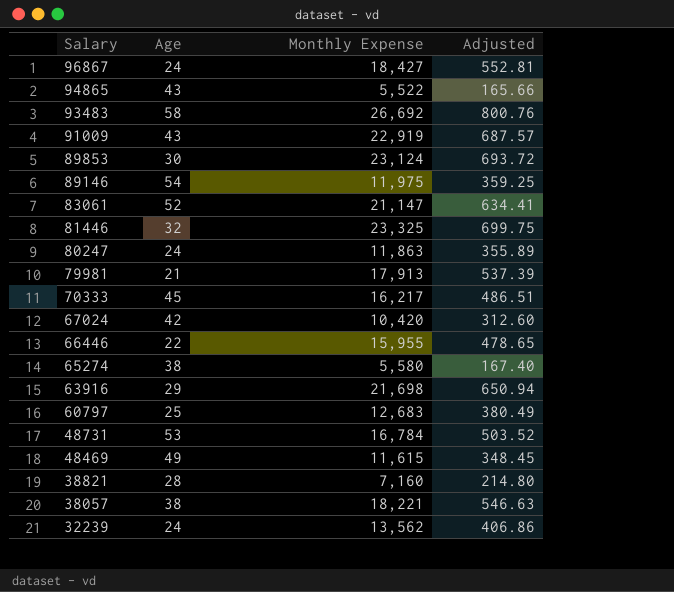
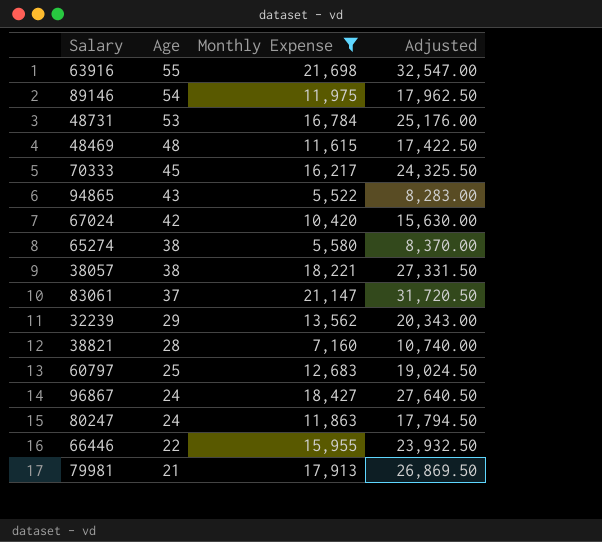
filter: none -> Monthly Expense <= 21,698
row order: Salary descending -> Age descending
column Adjusted | formula: [Monthly Expense] * 0.03 -> [Monthly Expense] * 1.5
63916 | Age: 29 -> 55
48469 | Age: 49 -> 48
83061 | Age: 52 -> 37
32239 | Age: 24 -> 29

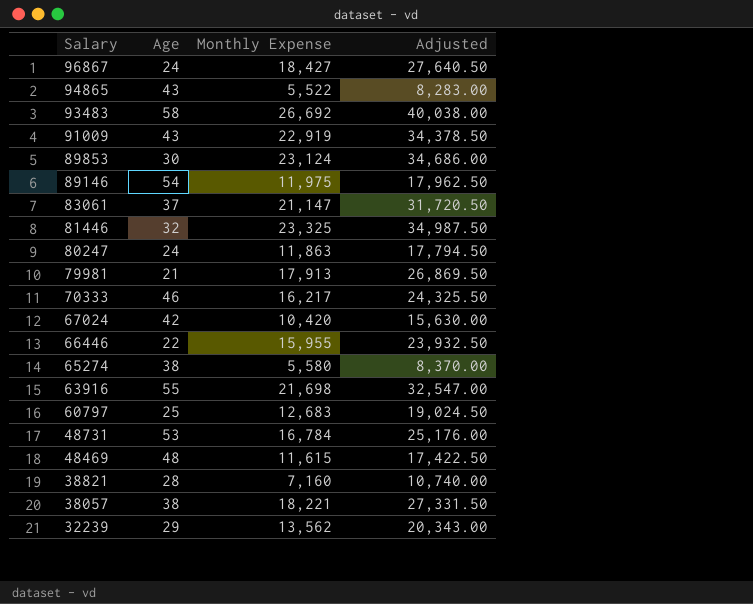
filter: Monthly Expense <= 21,698 -> none
row order: Age descending -> Salary descending
70333 | Age: 45 -> 46

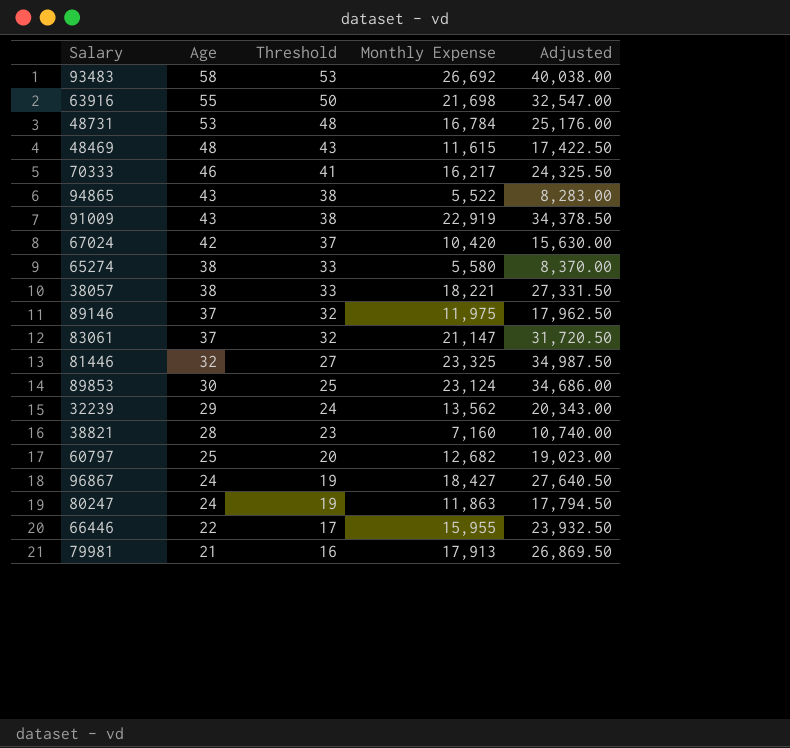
row order: Salary descending -> Age descending
column Threshold | formula: none -> [Age] - 5
89146 | Age: 54 -> 37
60797 | Monthly Expense: 12,683 -> 12,682
60797 | Adjusted: 19,024.50 -> 19,023.00

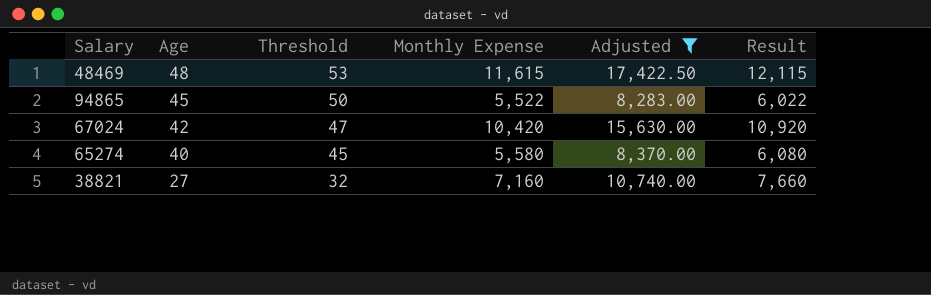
filter: none -> Adjusted <= 17,422.50
column Threshold | formula: [Age] - 5 -> [Age] + 5
column Result | formula: none -> [Monthly Expense] + 500
94865 | Age: 43 -> 45
65274 | Age: 38 -> 40
38821 | Age: 28 -> 27

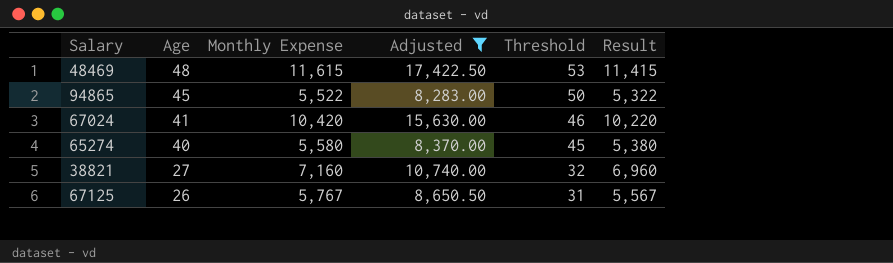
column Threshold | position: 3 -> 5
column Result | formula: [Monthly Expense] + 500 -> [Monthly Expense] - 200
67024 | Age: 42 -> 41
67024 | Threshold: 47 -> 46
row 67125: none -> 26 | 5,767 | 8,650.50 | 31 | 5,567

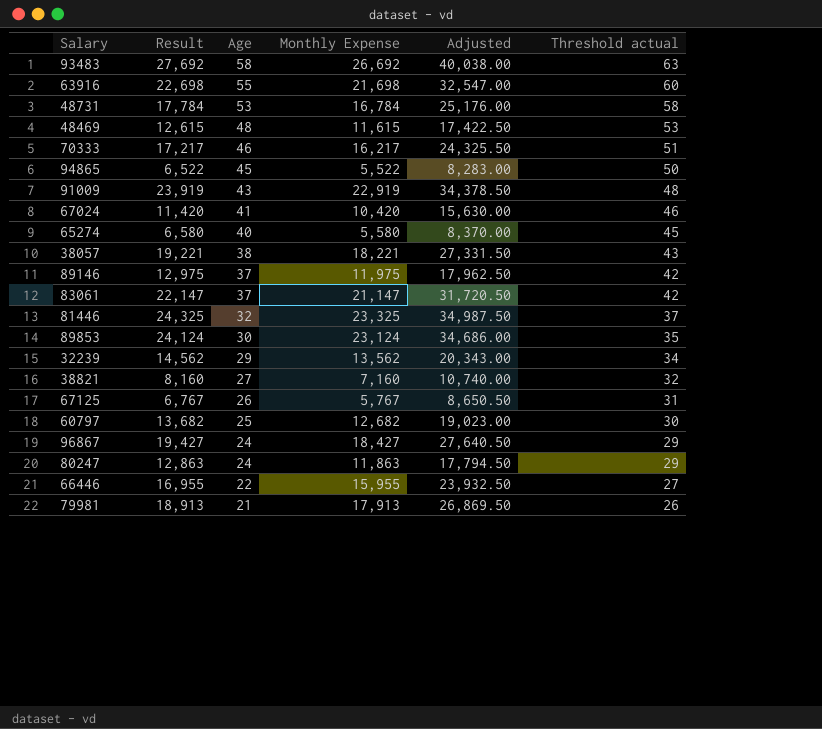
filter: Adjusted <= 17,422.50 -> none
column Result | formula: [Monthly Expense] - 200 -> [Monthly Expense] + 1000
column Result | position: 6 -> 2
column name: Threshold -> Threshold actual

